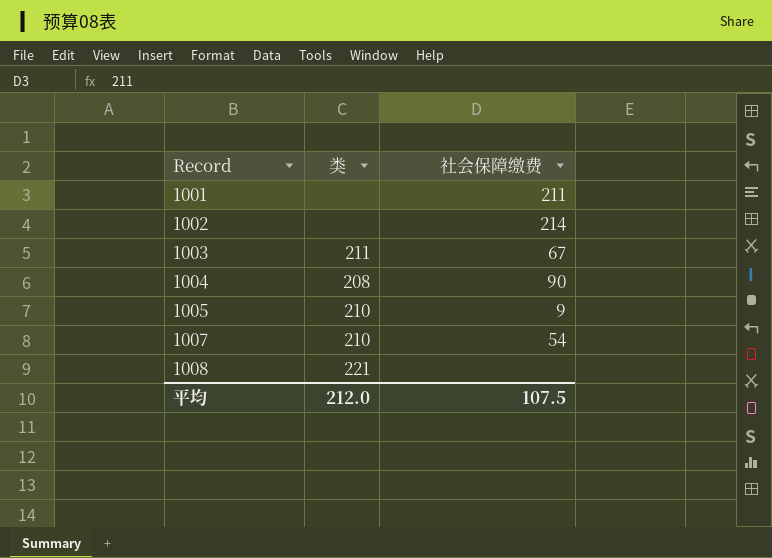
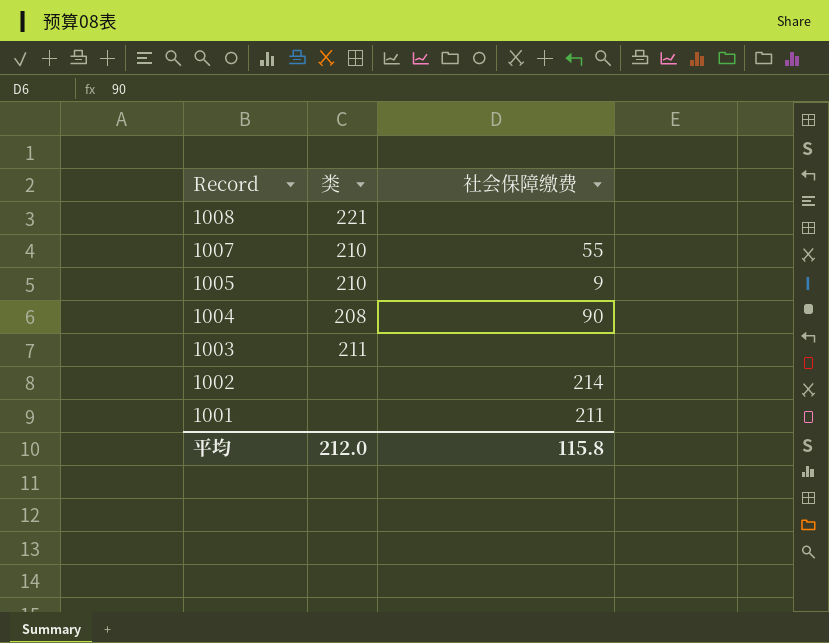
row order: Record ascending -> Record descending
1007 | 社会保障缴费: 54 -> 55
1003 | 社会保障缴费: 67 -> none
平均 | 社会保障缴费: 107.5 -> 115.8

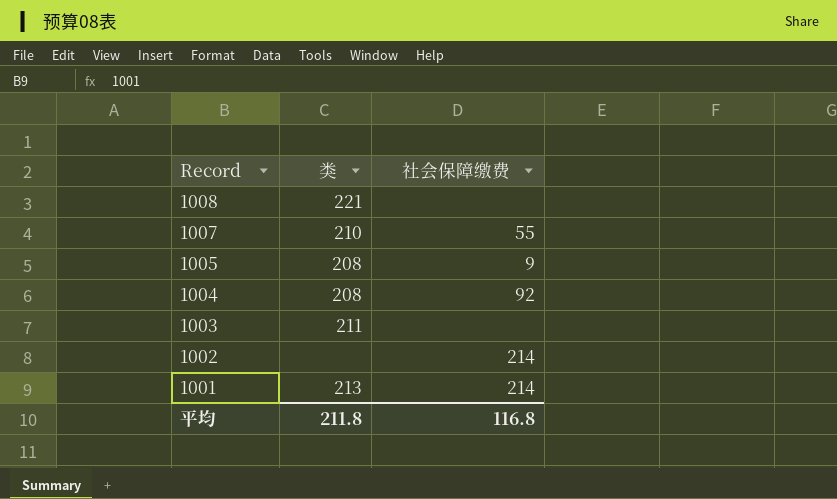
1005 | 类: 210 -> 208
1004 | 社会保障缴费: 90 -> 92
1001 | 类: none -> 213
1001 | 社会保障缴费: 211 -> 214
平均 | 类: 212.0 -> 211.8
平均 | 社会保障缴费: 115.8 -> 116.8

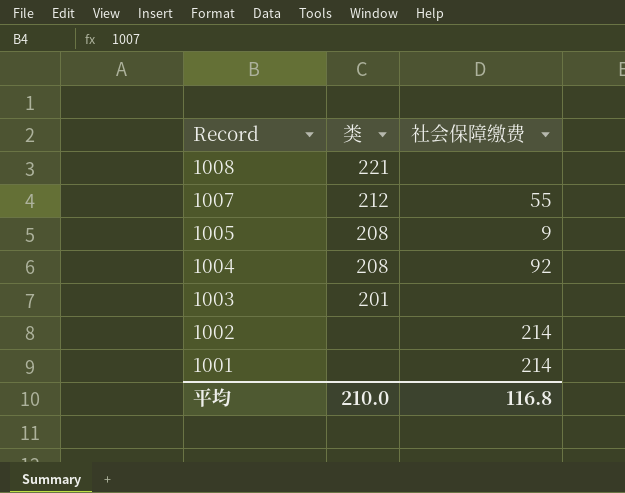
1007 | 类: 210 -> 212
1003 | 类: 211 -> 201
1001 | 类: 213 -> none
平均 | 类: 211.8 -> 210.0

